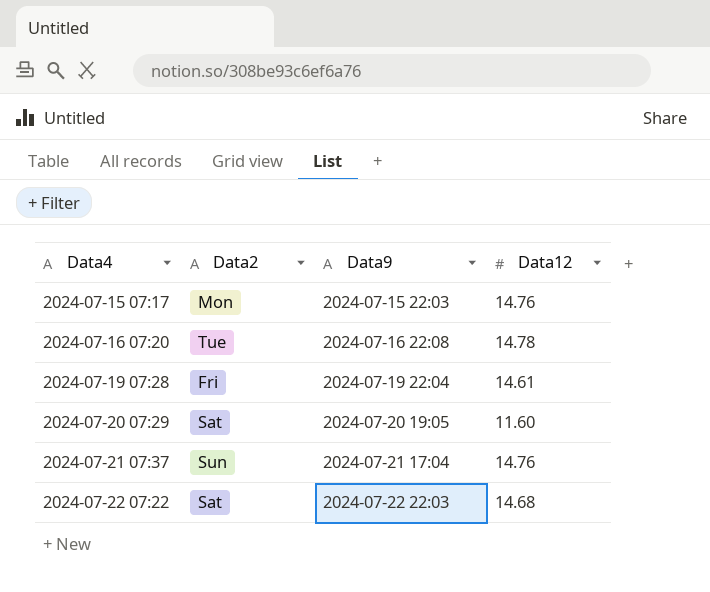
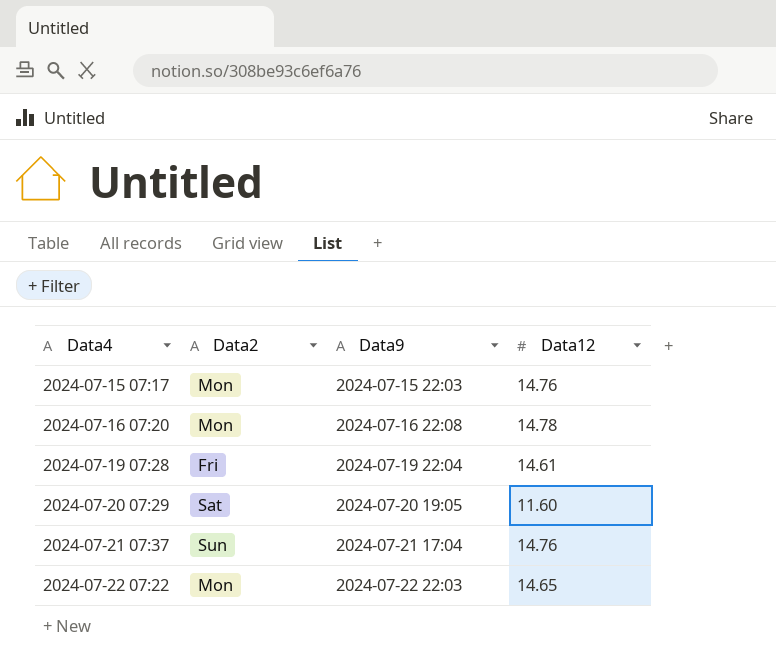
2024-07-16 07:20 | Data2: Tue -> Mon
2024-07-22 07:22 | Data2: Sat -> Mon
2024-07-22 07:22 | Data12: 14.68 -> 14.65

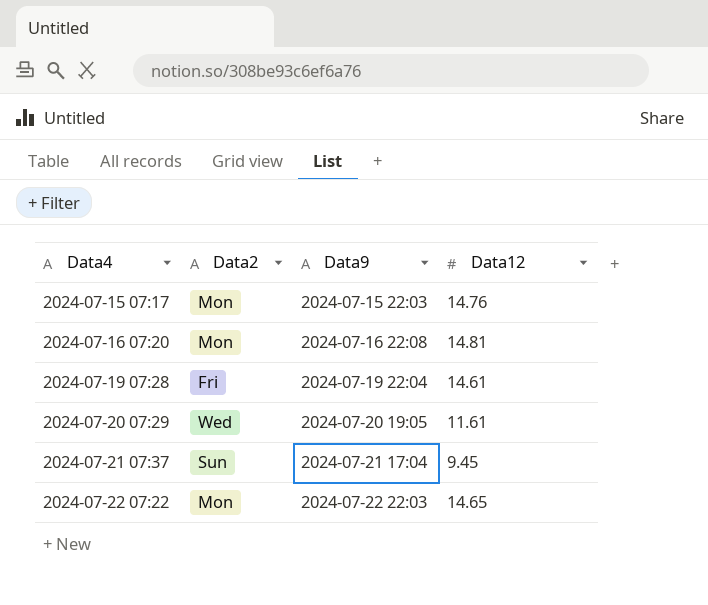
2024-07-16 07:20 | Data12: 14.78 -> 14.81
2024-07-20 07:29 | Data2: Sat -> Wed
2024-07-20 07:29 | Data12: 11.60 -> 11.61
2024-07-21 07:37 | Data12: 14.76 -> 9.45

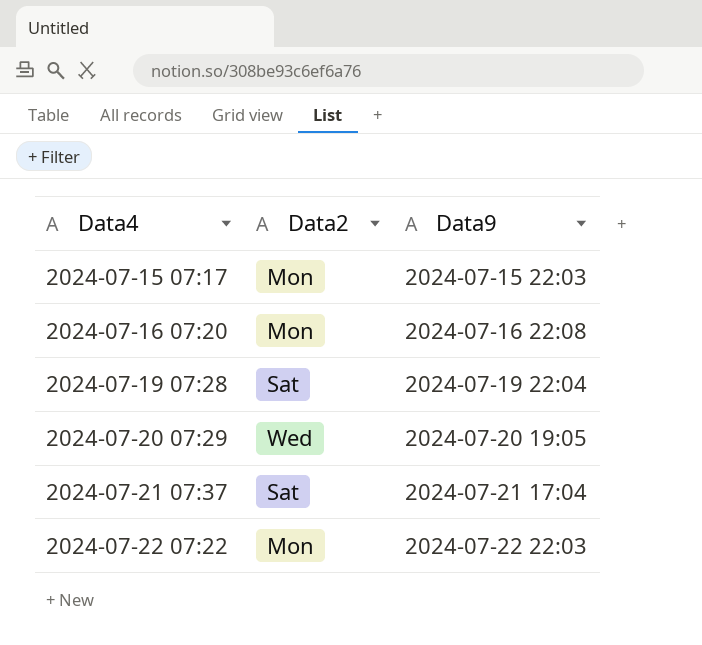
column Data12 | position: 4 -> none
2024-07-19 07:28 | Data2: Fri -> Sat
2024-07-21 07:37 | Data2: Sun -> Sat

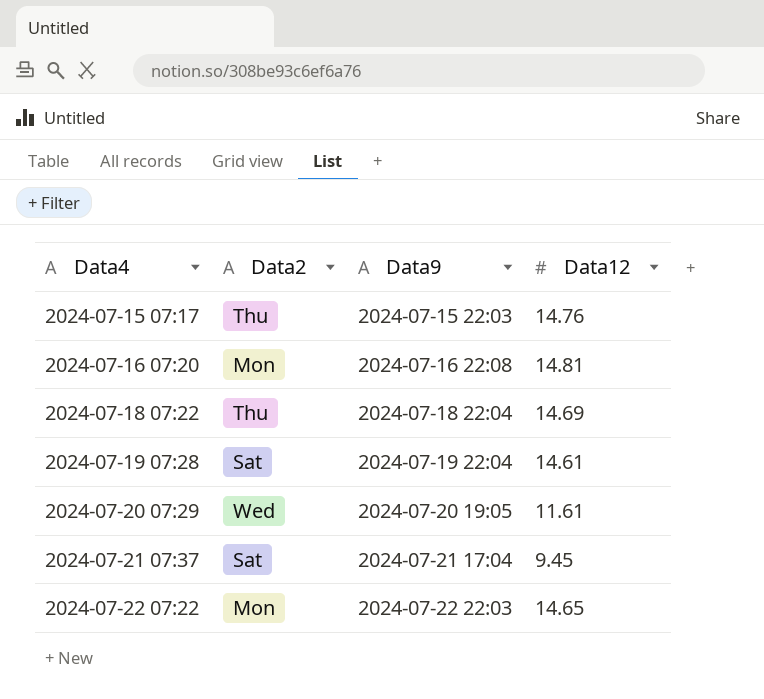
column Data12 | position: none -> 4
2024-07-15 07:17 | Data2: Mon -> Thu
row 2024-07-18 07:22: none -> Thu | 2024-07-18 22:04 | 14.69

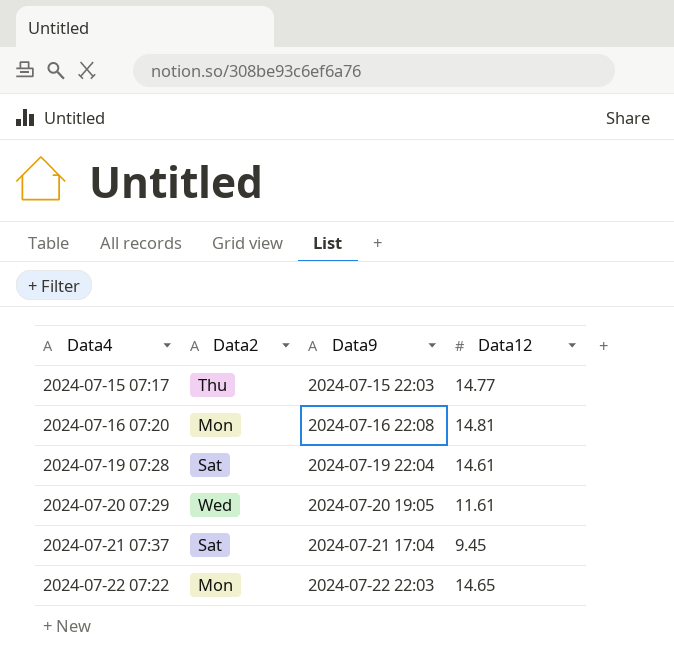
row 2024-07-18 07:22: Thu | 2024-07-18 22:04 | 14.69 -> none
2024-07-15 07:17 | Data12: 14.76 -> 14.77

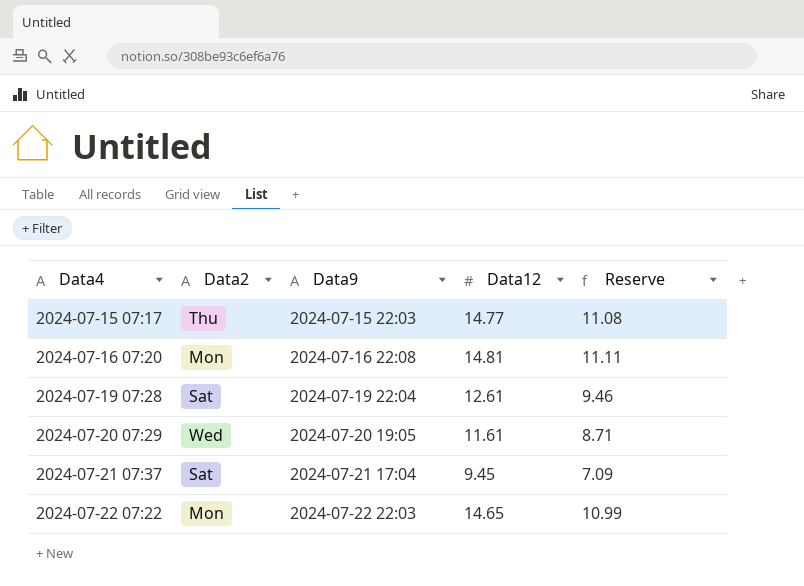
column Reserve | formula: none -> [Data12] * 0.75
2024-07-19 07:28 | Data12: 14.61 -> 12.61

